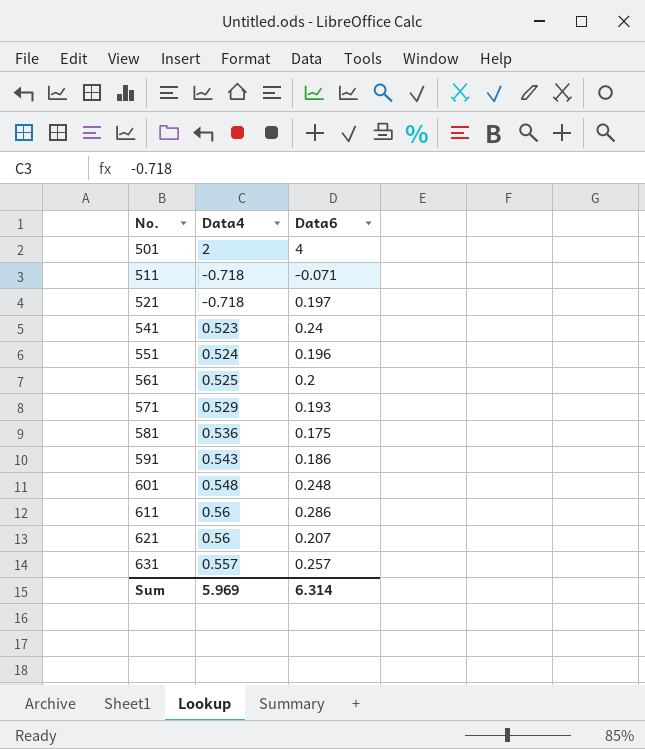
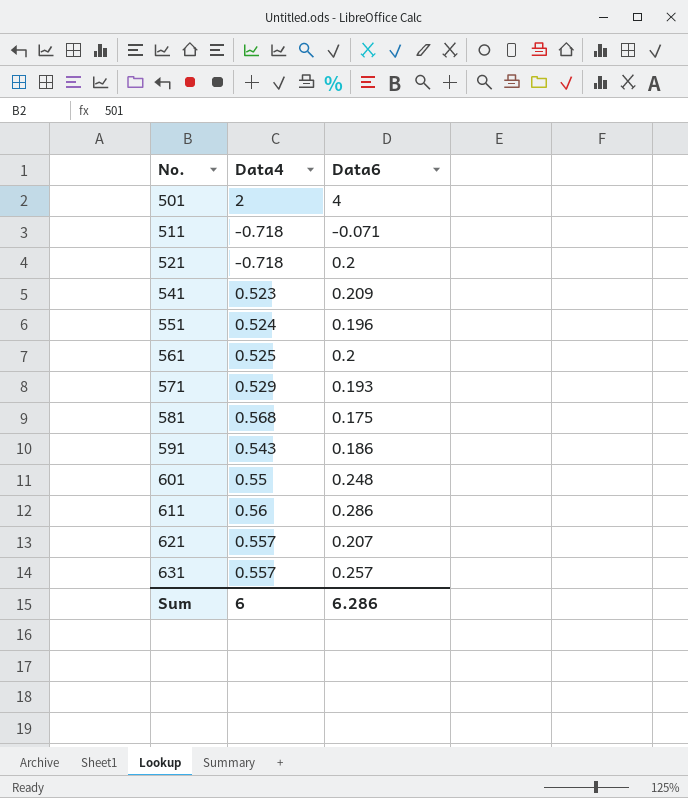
521 | Data6: 0.197 -> 0.2
541 | Data6: 0.24 -> 0.209
581 | Data4: 0.536 -> 0.568
601 | Data4: 0.548 -> 0.55
621 | Data4: 0.56 -> 0.557
Sum | Data4: 5.969 -> 6
Sum | Data6: 6.314 -> 6.286

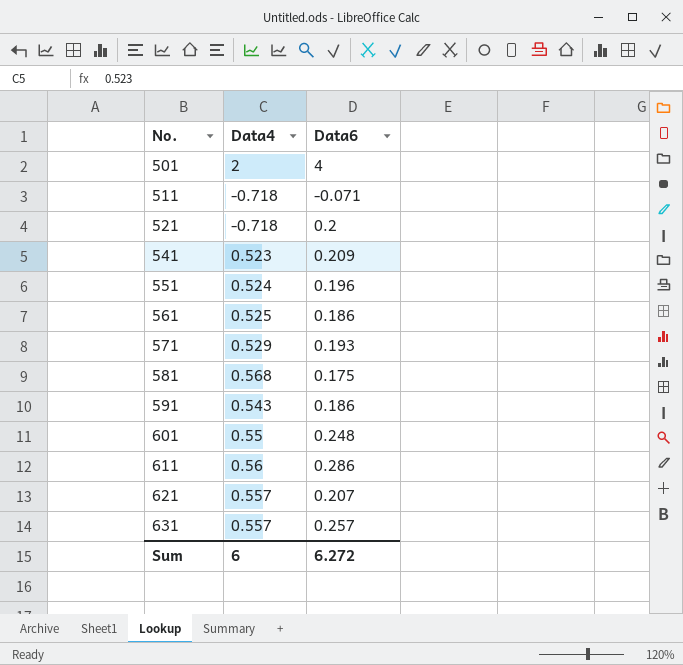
561 | Data6: 0.2 -> 0.186
Sum | Data6: 6.286 -> 6.272

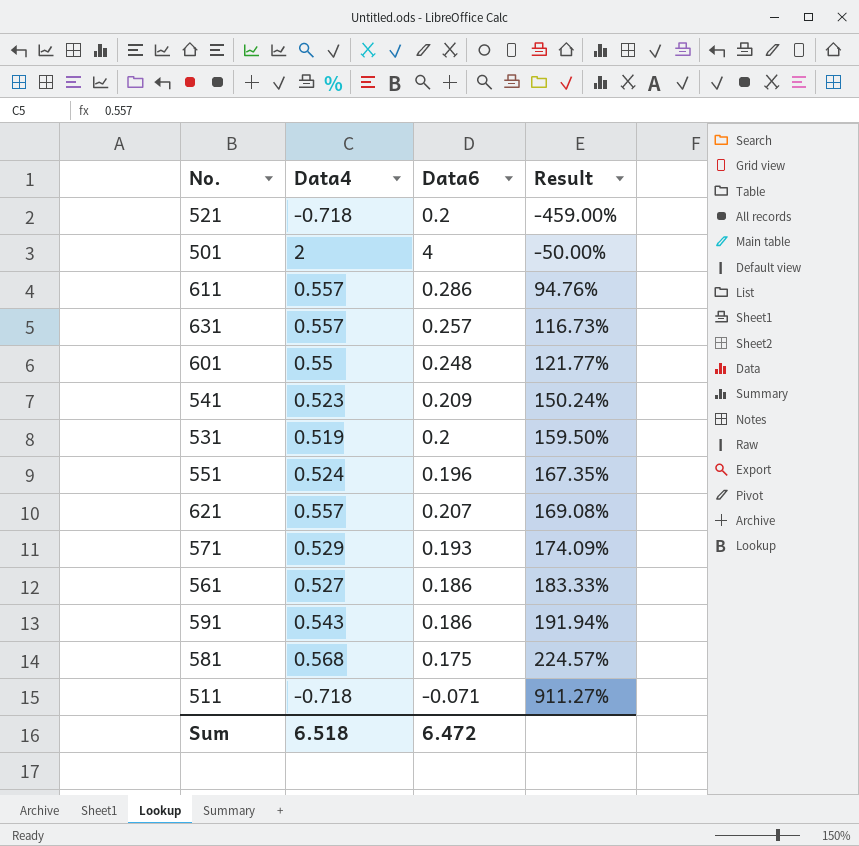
row order: No. ascending -> Result ascending
column Result | formula: none -> ([Data4] - [Data6]) / [Data6]
611 | Data4: 0.56 -> 0.557
row 531: none -> 0.519 | 0.2 | 159.50%
561 | Data4: 0.525 -> 0.527
Sum | Data4: 6 -> 6.518
Sum | Data6: 6.272 -> 6.472

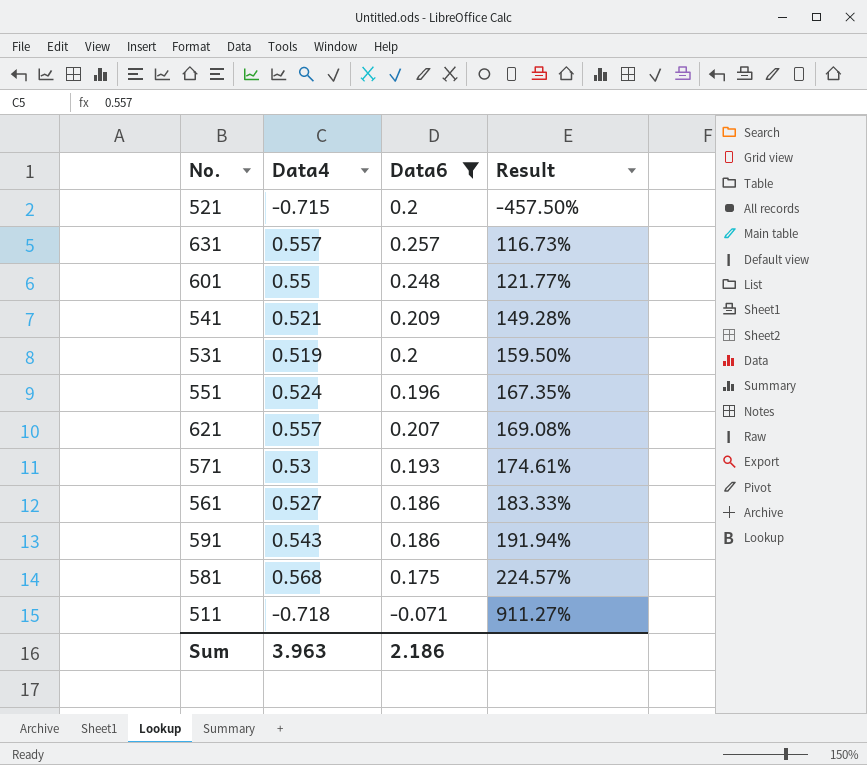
filter: none -> Data6 <= 0.257
521 | Data4: -0.718 -> -0.715
521 | Result: -459.00% -> -457.50%
541 | Data4: 0.523 -> 0.521
541 | Result: 150.24% -> 149.28%
571 | Data4: 0.529 -> 0.53
571 | Result: 174.09% -> 174.61%
Sum | Data4: 6.518 -> 3.963
Sum | Data6: 6.472 -> 2.186

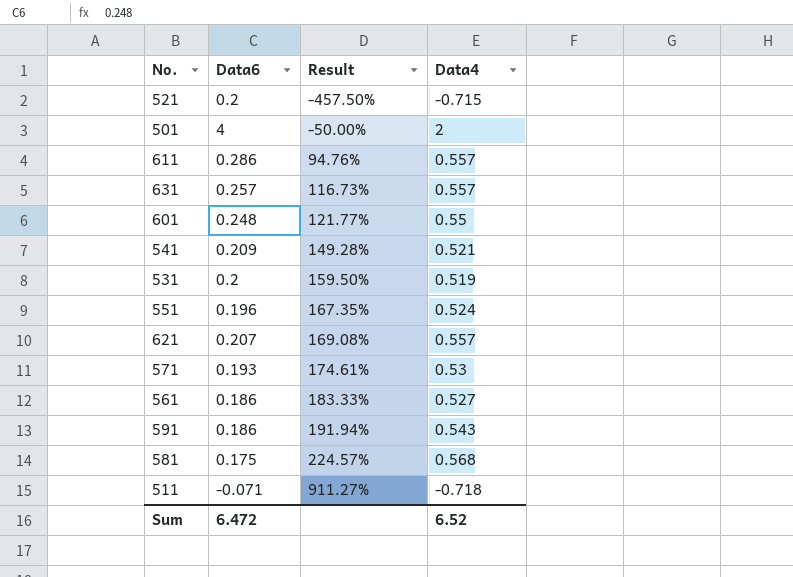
filter: Data6 <= 0.257 -> none
column Data4 | position: 2 -> 4
Sum | Data6: 2.186 -> 6.472
Sum | Data4: 3.963 -> 6.52

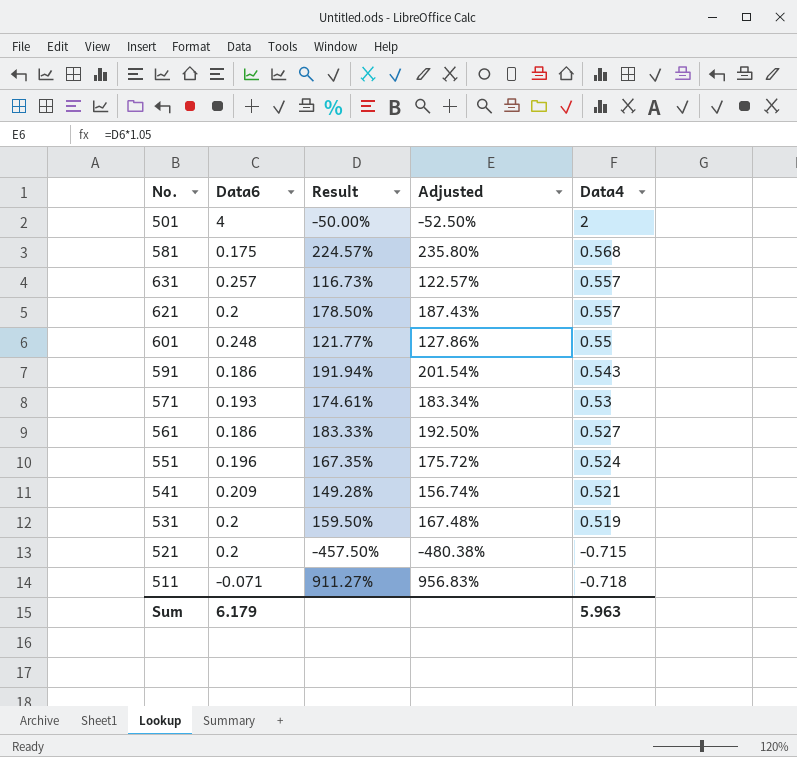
row order: Result ascending -> Data4 descending
column Adjusted | formula: none -> [Result] * 1.05
row 611: 0.286 | 94.76% | 0.557 -> none
621 | Data6: 0.207 -> 0.2
621 | Result: 169.08% -> 178.50%
Sum | Data6: 6.472 -> 6.179
Sum | Data4: 6.52 -> 5.963

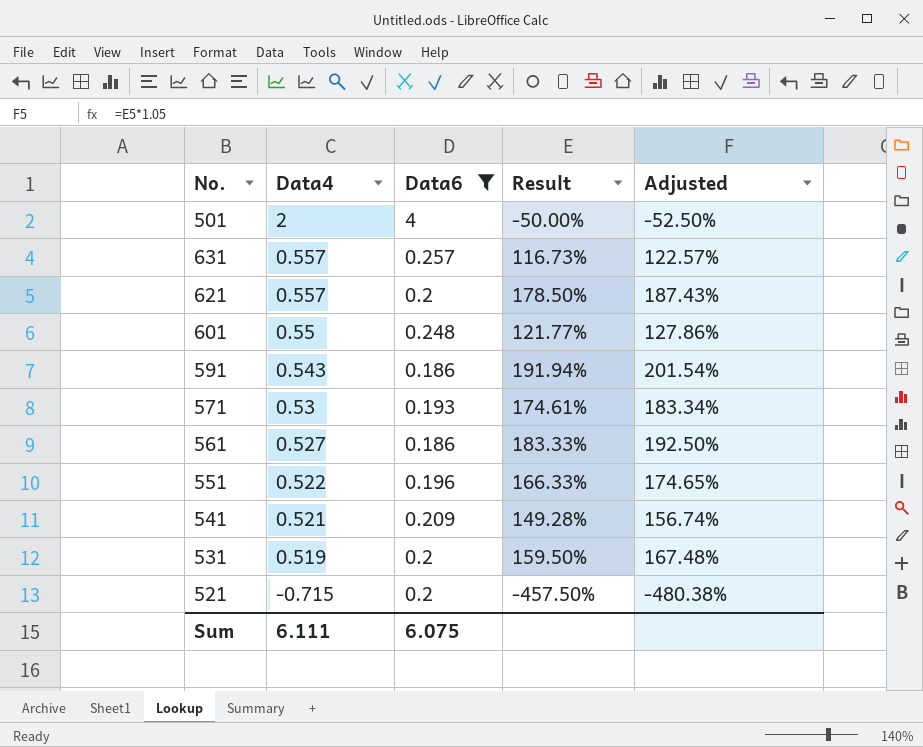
filter: none -> Data6 >= 0.186
column Data4 | position: 5 -> 2
551 | Data4: 0.524 -> 0.522
551 | Result: 167.35% -> 166.33%
551 | Adjusted: 175.72% -> 174.65%
Sum | Data4: 5.963 -> 6.111
Sum | Data6: 6.179 -> 6.075

